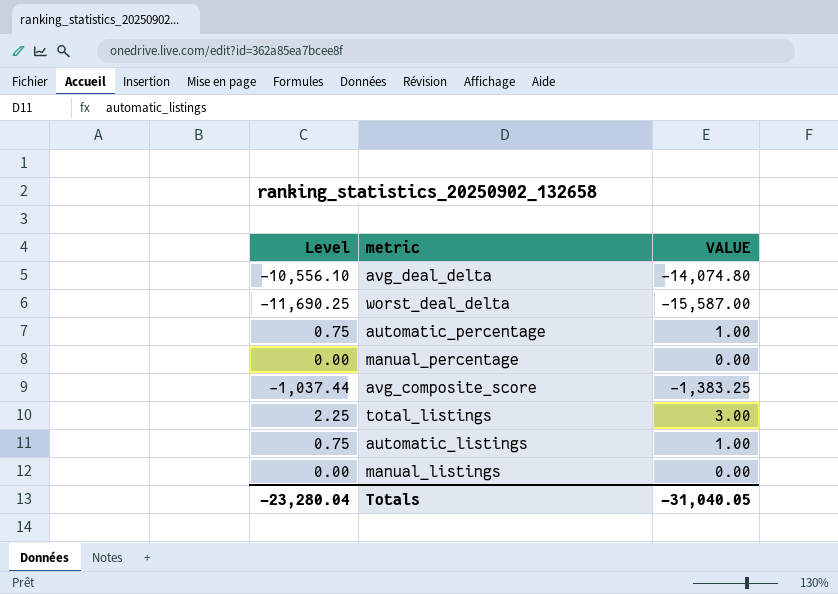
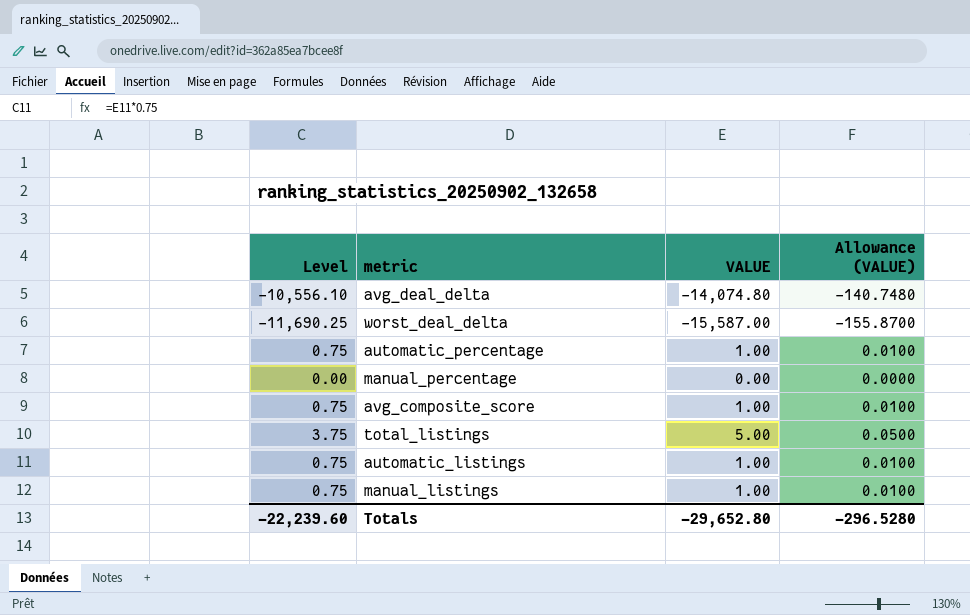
column Allowance (VALUE) | formula: none -> [VALUE] * 0.01
avg_composite_score | Level: -1,037.44 -> 0.75
avg_composite_score | VALUE: -1,383.25 -> 1.00
total_listings | Level: 2.25 -> 3.75
total_listings | VALUE: 3.00 -> 5.00
manual_listings | Level: 0.00 -> 0.75
manual_listings | VALUE: 0.00 -> 1.00
Totals | Level: -23,280.04 -> -22,239.60
Totals | VALUE: -31,040.05 -> -29,652.80

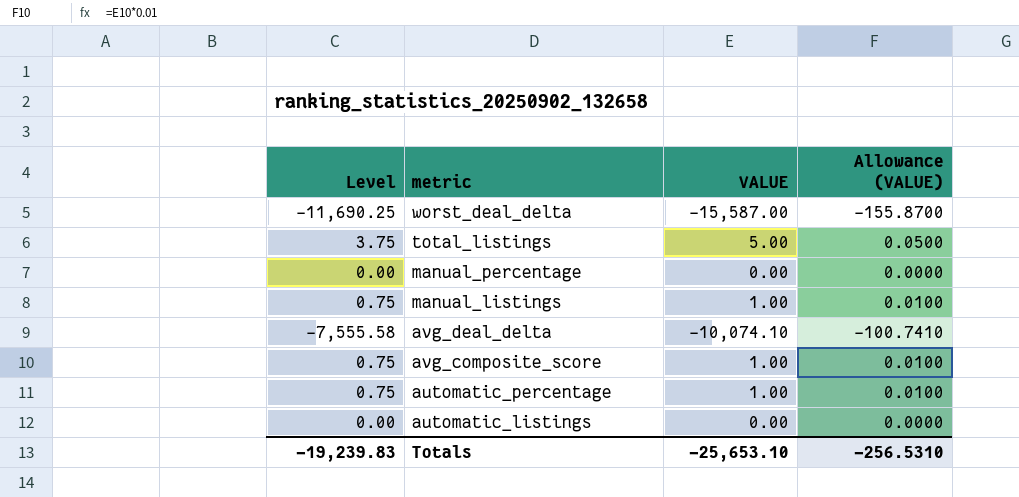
row order: none -> metric descending
avg_deal_delta | Level: -10,556.10 -> -7,555.58
avg_deal_delta | VALUE: -14,074.80 -> -10,074.10
avg_deal_delta | Allowance (VALUE): -140.7480 -> -100.7410
automatic_listings | Level: 0.75 -> 0.00
automatic_listings | VALUE: 1.00 -> 0.00
automatic_listings | Allowance (VALUE): 0.0100 -> 0.0000
Totals | Level: -22,239.60 -> -19,239.83
Totals | VALUE: -29,652.80 -> -25,653.10
Totals | Allowance (VALUE): -296.5280 -> -256.5310

